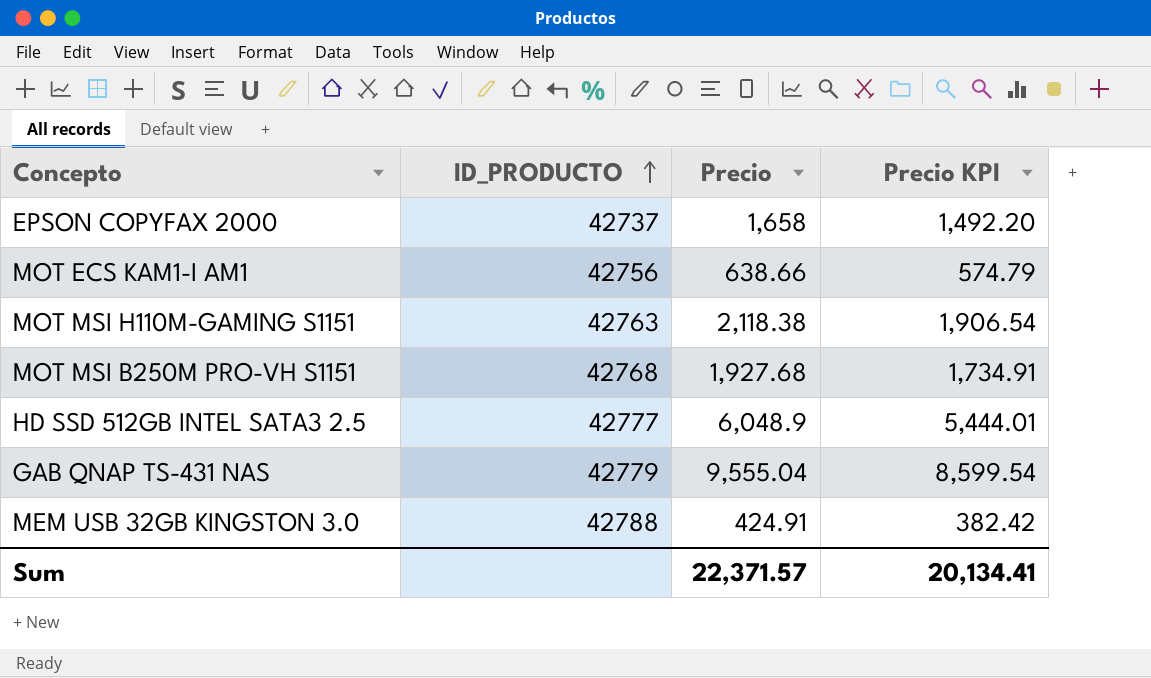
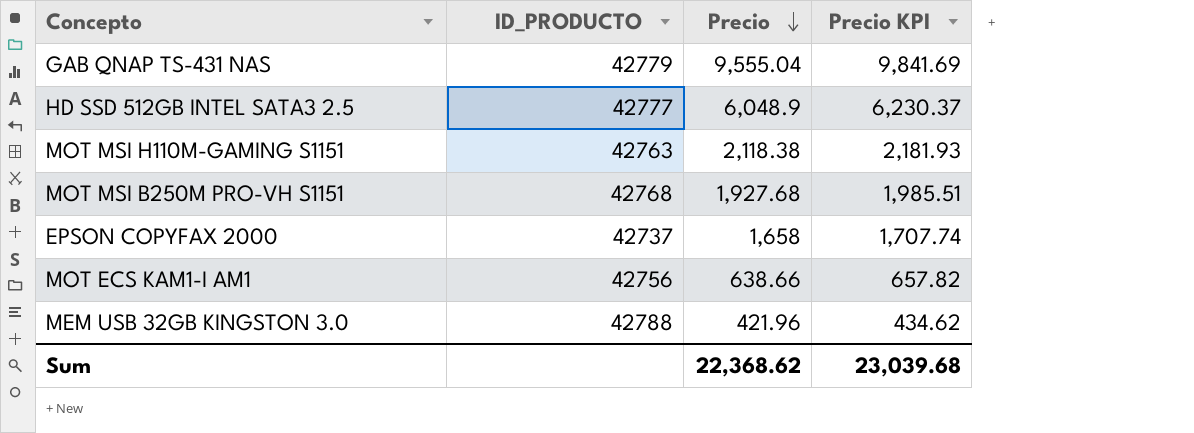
row order: ID_PRODUCTO ascending -> Precio descending
column Precio KPI | formula: [Precio] * 0.9 -> [Precio] * 1.03
MEM USB 32GB KINGSTON 3.0 | Precio: 424.91 -> 421.96
Sum | Precio: 22,371.57 -> 22,368.62
Sum | Precio KPI: 20,134.41 -> 23,039.68

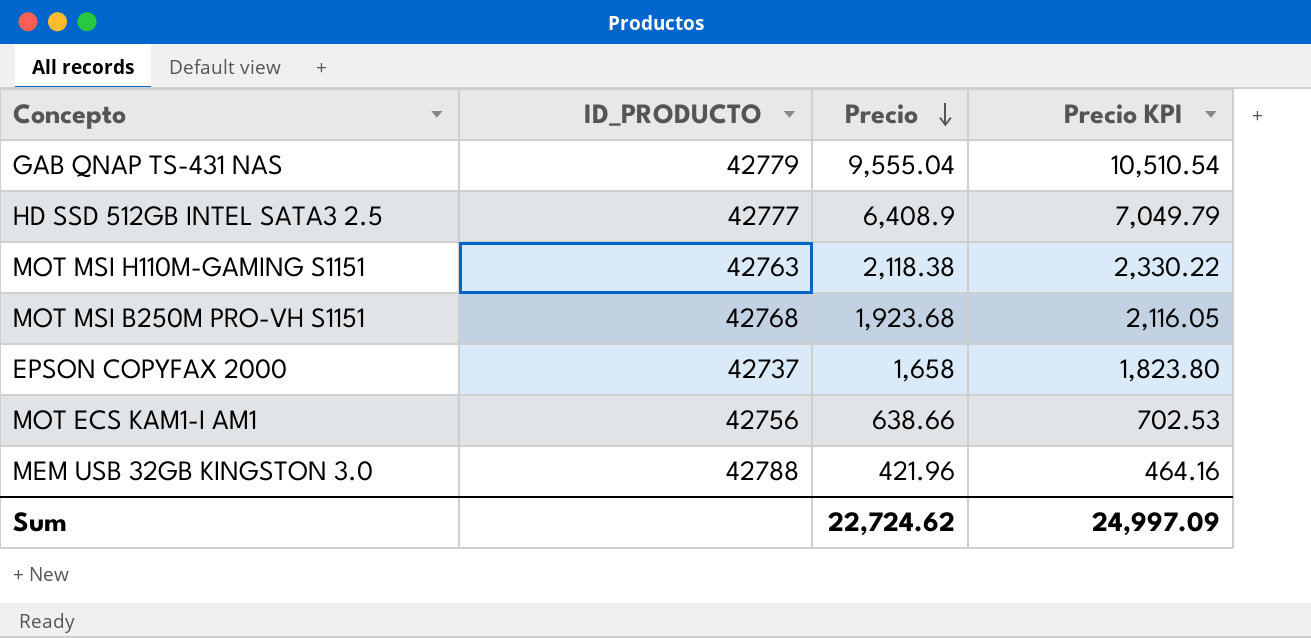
column Precio KPI | formula: [Precio] * 1.03 -> [Precio] * 1.1
HD SSD 512GB INTEL SATA3 2.5 | Precio: 6,048.9 -> 6,408.9
MOT MSI B250M PRO-VH S1151 | Precio: 1,927.68 -> 1,923.68
Sum | Precio: 22,368.62 -> 22,724.62
Sum | Precio KPI: 23,039.68 -> 24,997.09

